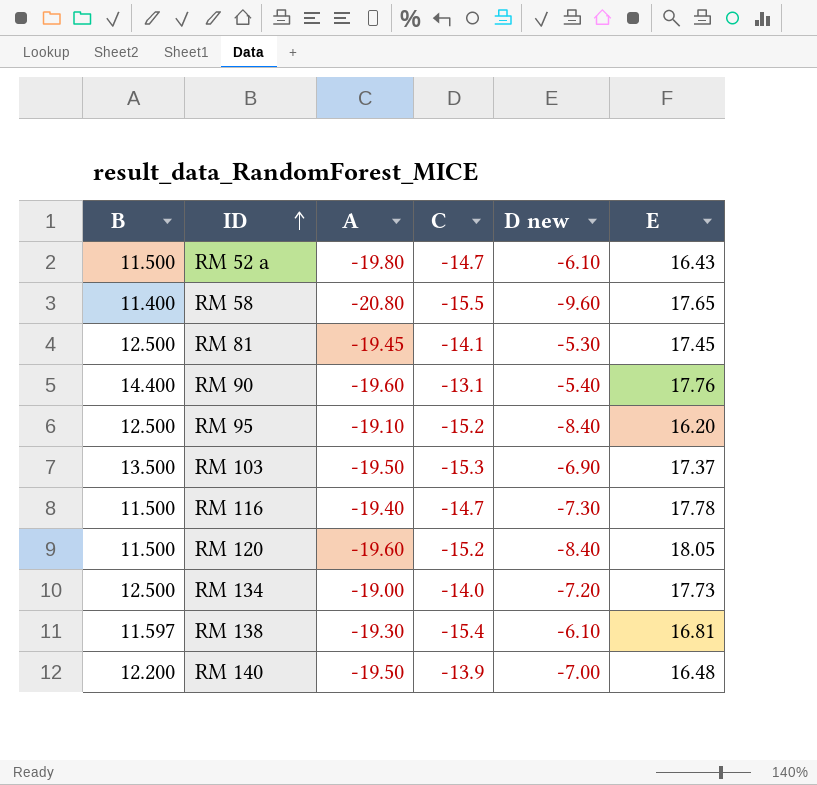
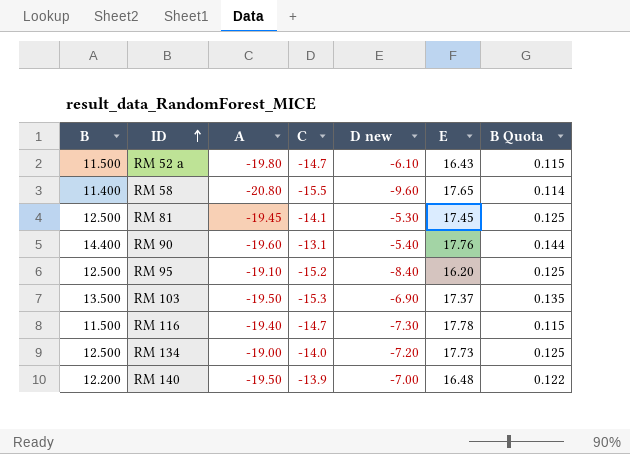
column B Quota | formula: none -> [B] * 0.01
row RM 120: 11.500 | -19.60 | -15.2 | -8.40 | 18.05 -> none
row RM 138: 11.597 | -19.30 | -15.4 | -6.10 | 16.81 -> none

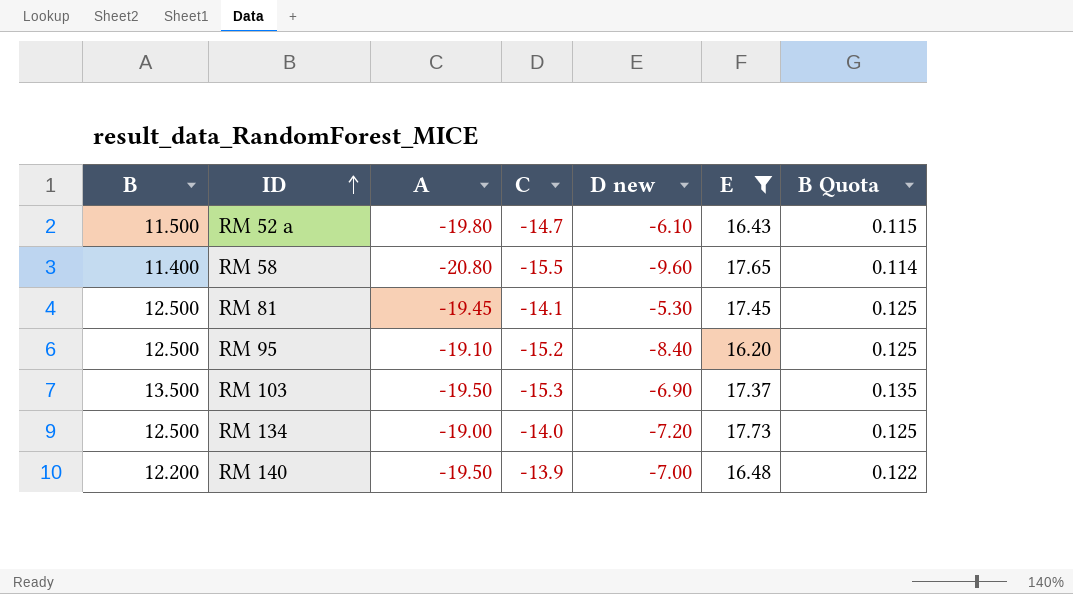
filter: none -> E <= 17.73

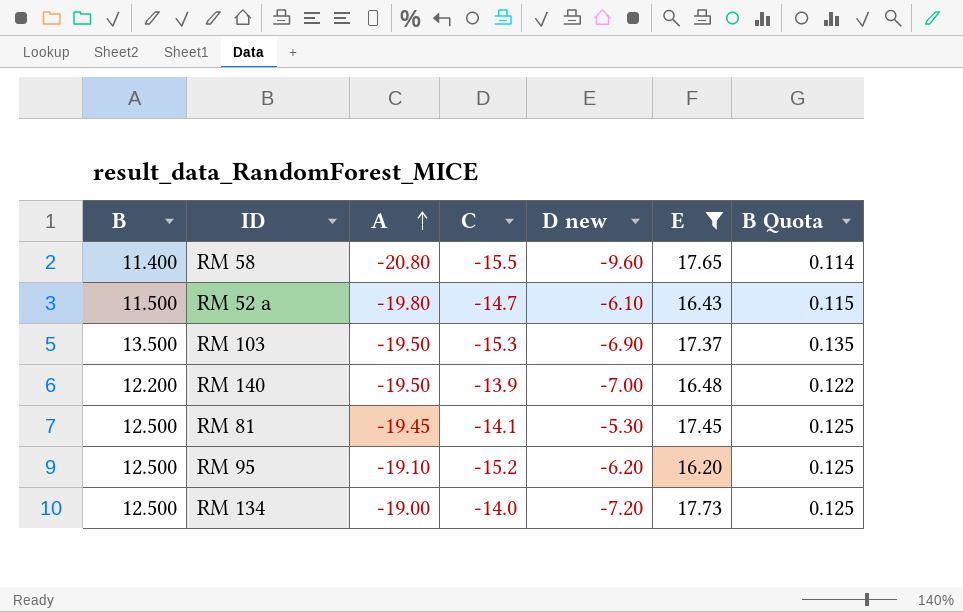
row order: ID ascending -> A ascending
RM 95 | D new: -8.40 -> -6.20

